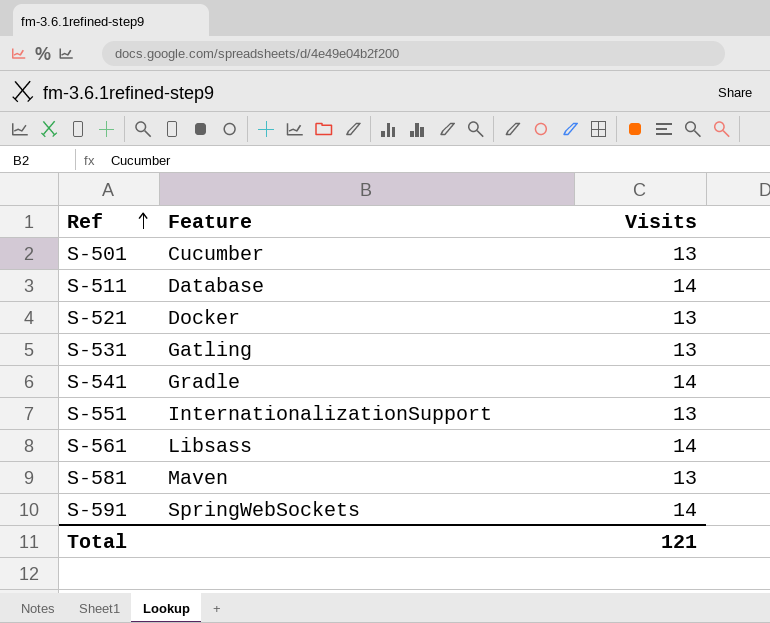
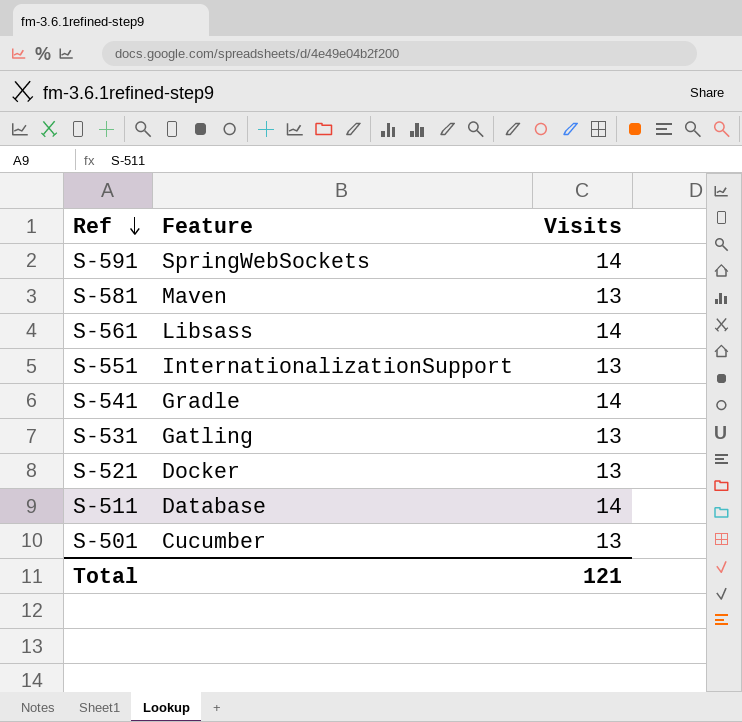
row order: Ref ascending -> Ref descending

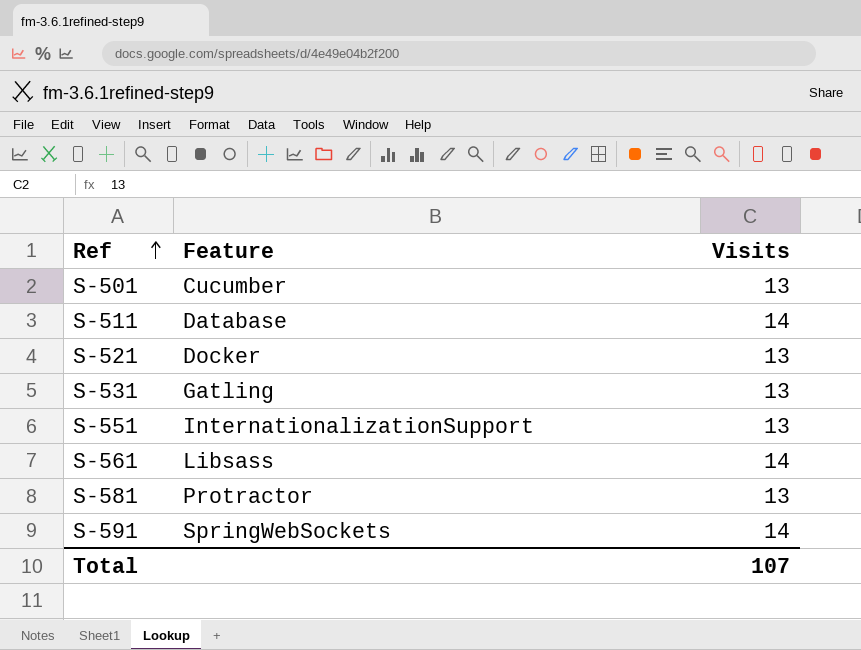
row order: Ref descending -> Ref ascending
row S-541: Gradle | 14 -> none
S-581 | Feature: Maven -> Protractor
Total | Visits: 121 -> 107

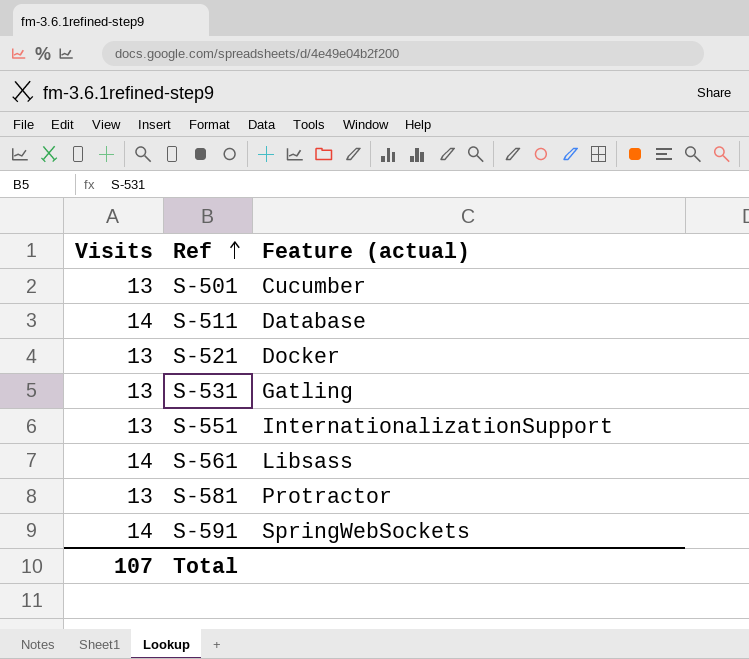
column Visits | position: 3 -> 1
column name: Feature -> Feature (actual)

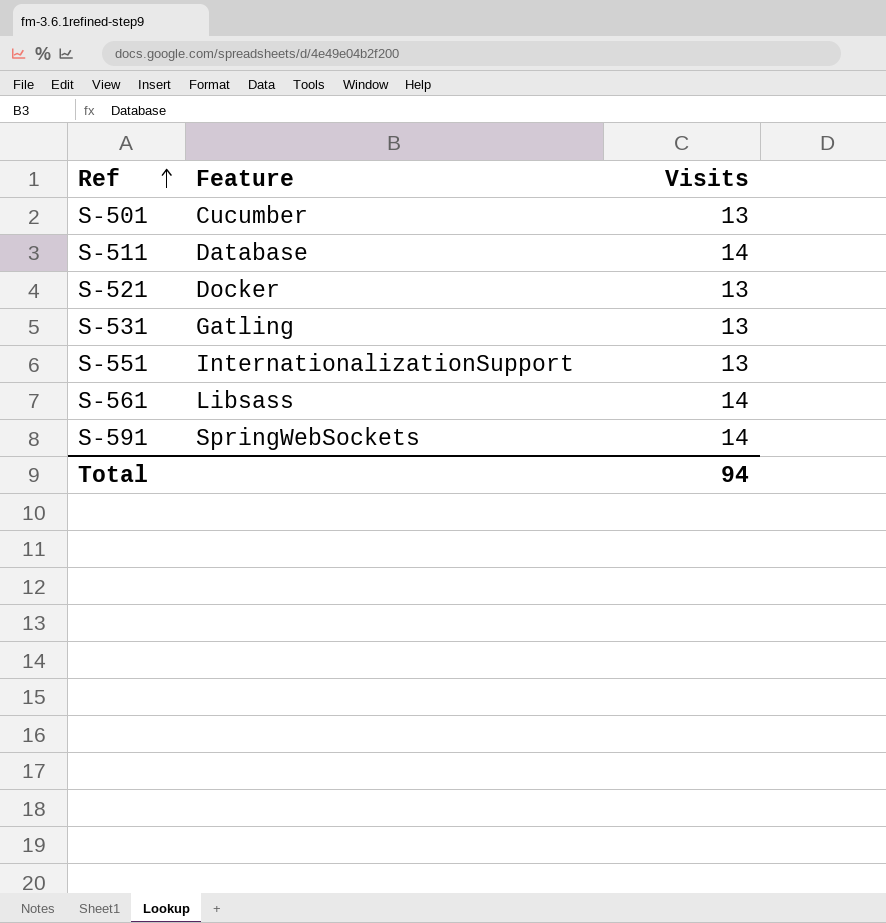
column name: Feature (actual) -> Feature
column Visits | position: 1 -> 3
row S-581: 13 | Protractor -> none
Total | Visits: 107 -> 94

